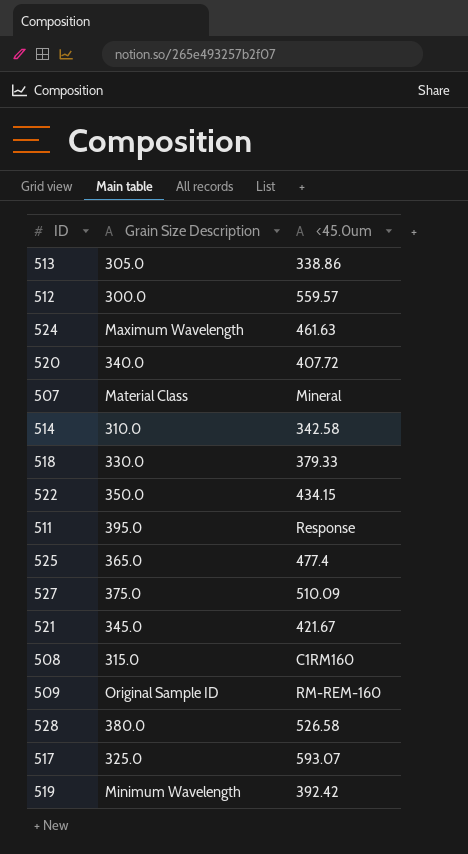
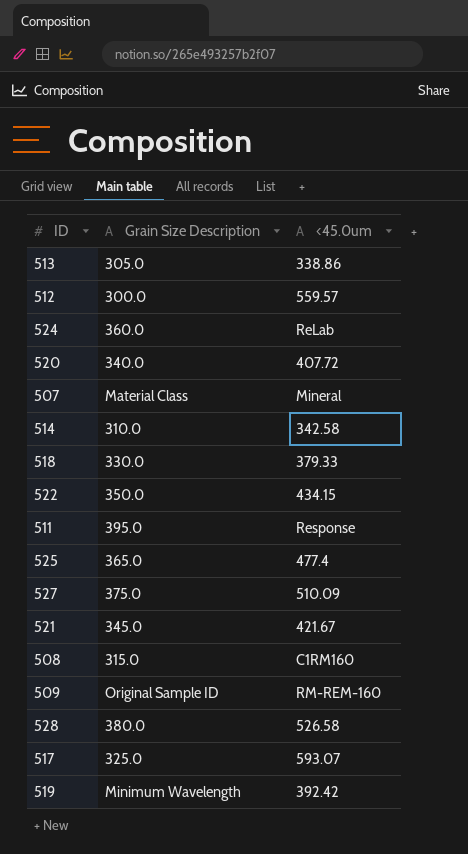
524 | Grain Size Description: Maximum Wavelength -> 360.0
524 | <45.0um: 461.63 -> ReLab

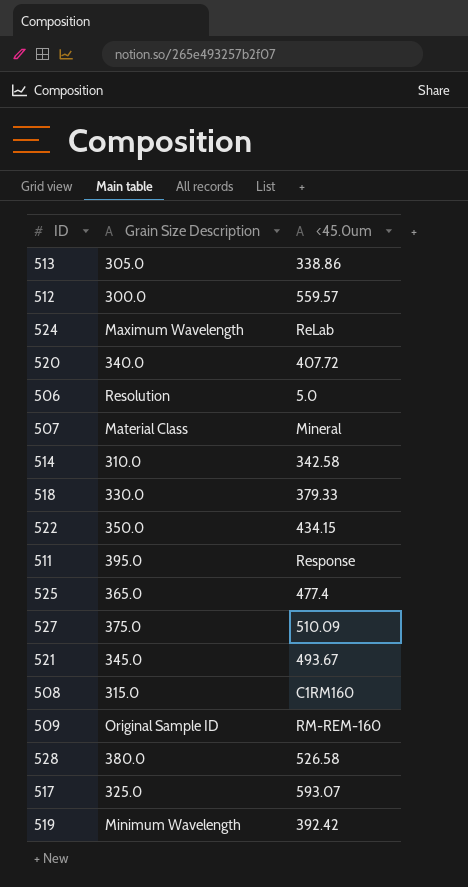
524 | Grain Size Description: 360.0 -> Maximum Wavelength
row 506: none -> Resolution | 5.0
521 | <45.0um: 421.67 -> 493.67

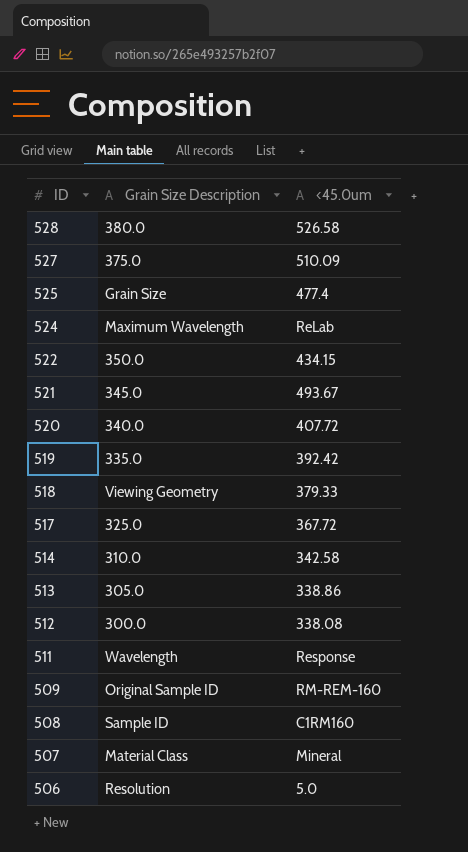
row order: none -> ID descending
525 | Grain Size Description: 365.0 -> Grain Size
519 | Grain Size Description: Minimum Wavelength -> 335.0
518 | Grain Size Description: 330.0 -> Viewing Geometry
517 | <45.0um: 593.07 -> 367.72
512 | <45.0um: 559.57 -> 338.08
511 | Grain Size Description: 395.0 -> Wavelength
508 | Grain Size Description: 315.0 -> Sample ID

